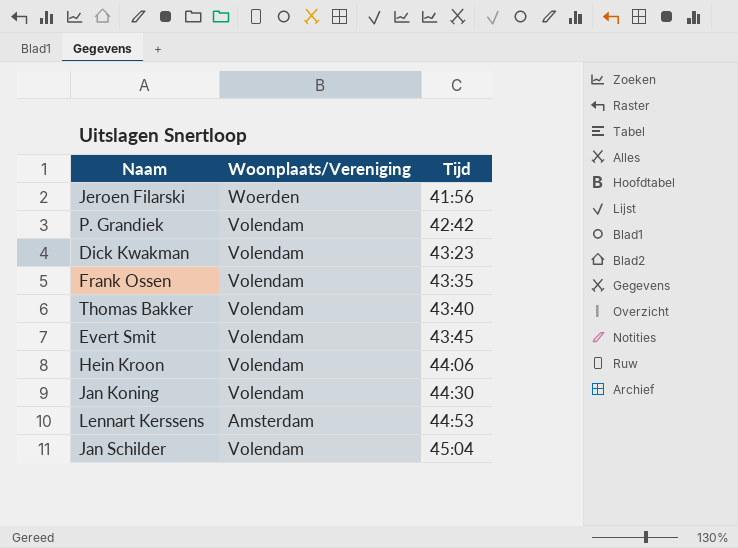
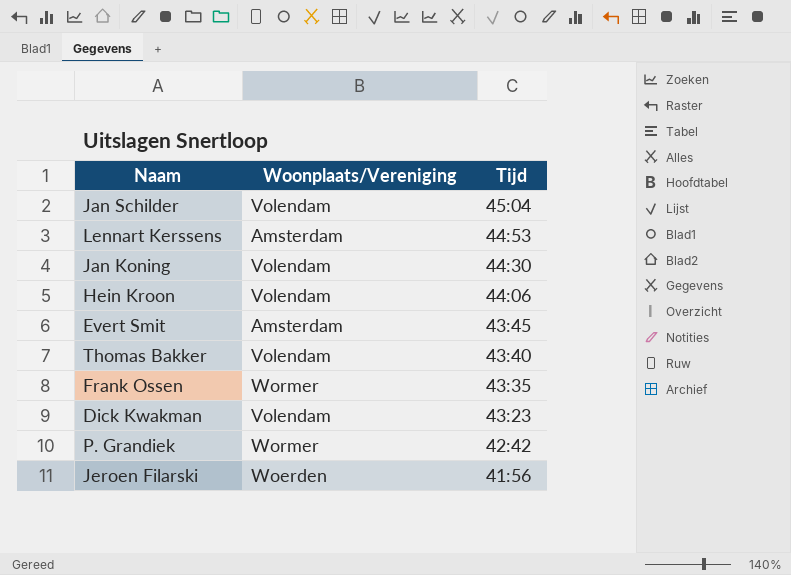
row order: Tijd ascending -> Tijd descending
Evert Smit | Woonplaats/Vereniging: Volendam -> Amsterdam
Frank Ossen | Woonplaats/Vereniging: Volendam -> Wormer
P. Grandiek | Woonplaats/Vereniging: Volendam -> Wormer

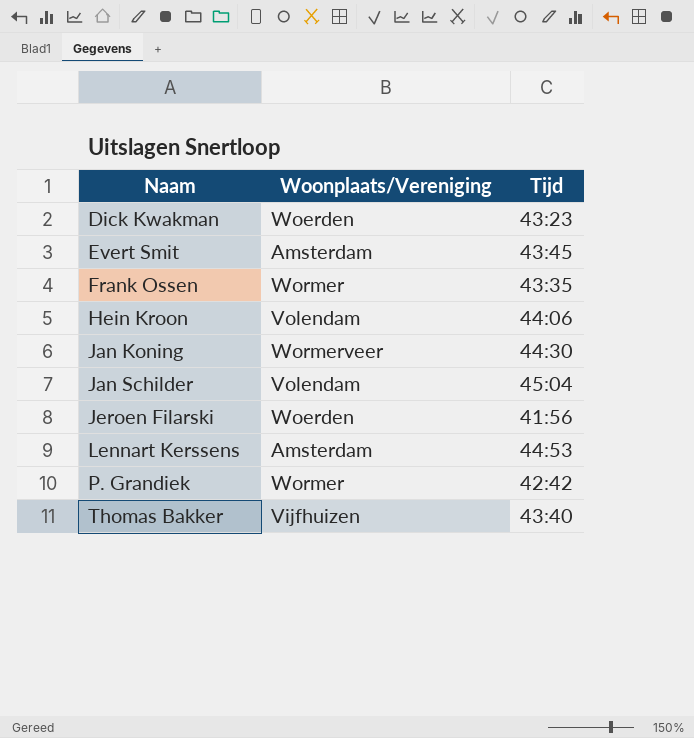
row order: Tijd descending -> Naam ascending
Dick Kwakman | Woonplaats/Vereniging: Volendam -> Woerden
Jan Koning | Woonplaats/Vereniging: Volendam -> Wormerveer
Thomas Bakker | Woonplaats/Vereniging: Volendam -> Vijfhuizen

